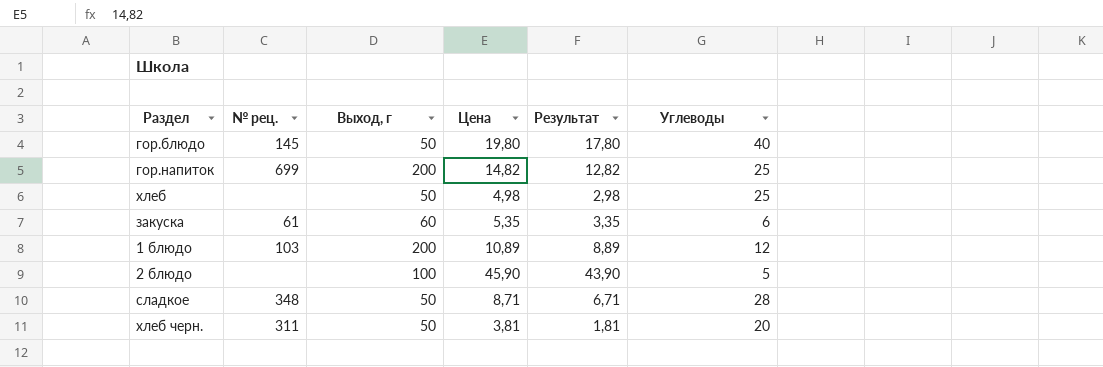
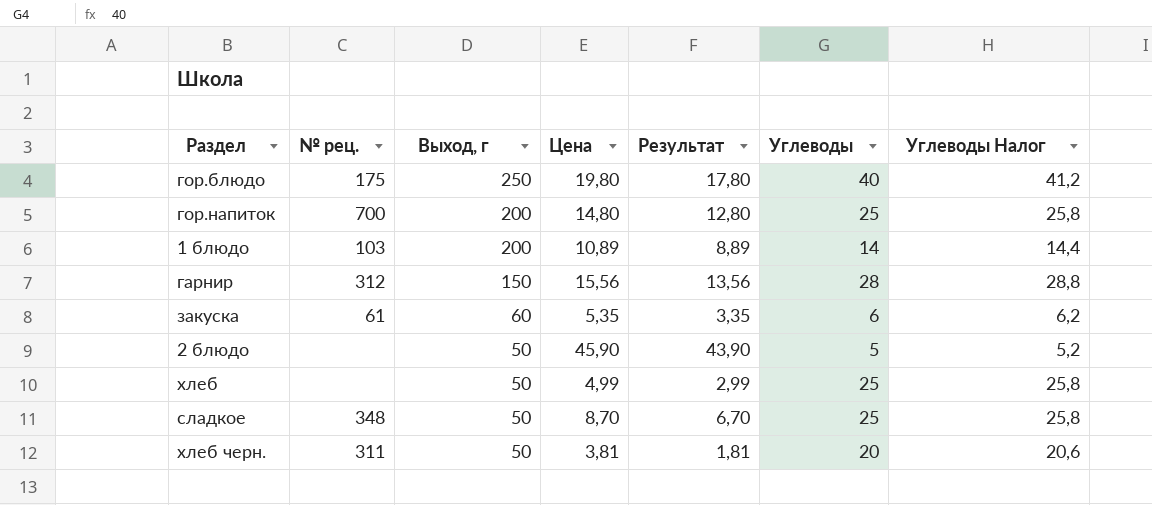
row order: none -> Выход, г descending
column Углеводы Налог | formula: none -> [Углеводы] * 1,03
гор.блюдо | № рец.: 145 -> 175
гор.блюдо | Выход, г: 50 -> 250
гор.напиток | № рец.: 699 -> 700
гор.напиток | Цена: 14,82 -> 14,80
гор.напиток | Результат: 12,82 -> 12,80
1 блюдо | Углеводы: 12 -> 14
row гарнир: none -> 312 | 150 | 15,56 | 13,56 | 28 | 28,8
2 блюдо | Выход, г: 100 -> 50
хлеб | Цена: 4,98 -> 4,99
хлеб | Результат: 2,98 -> 2,99
сладкое | Цена: 8,71 -> 8,70
сладкое | Результат: 6,71 -> 6,70
сладкое | Углеводы: 28 -> 25

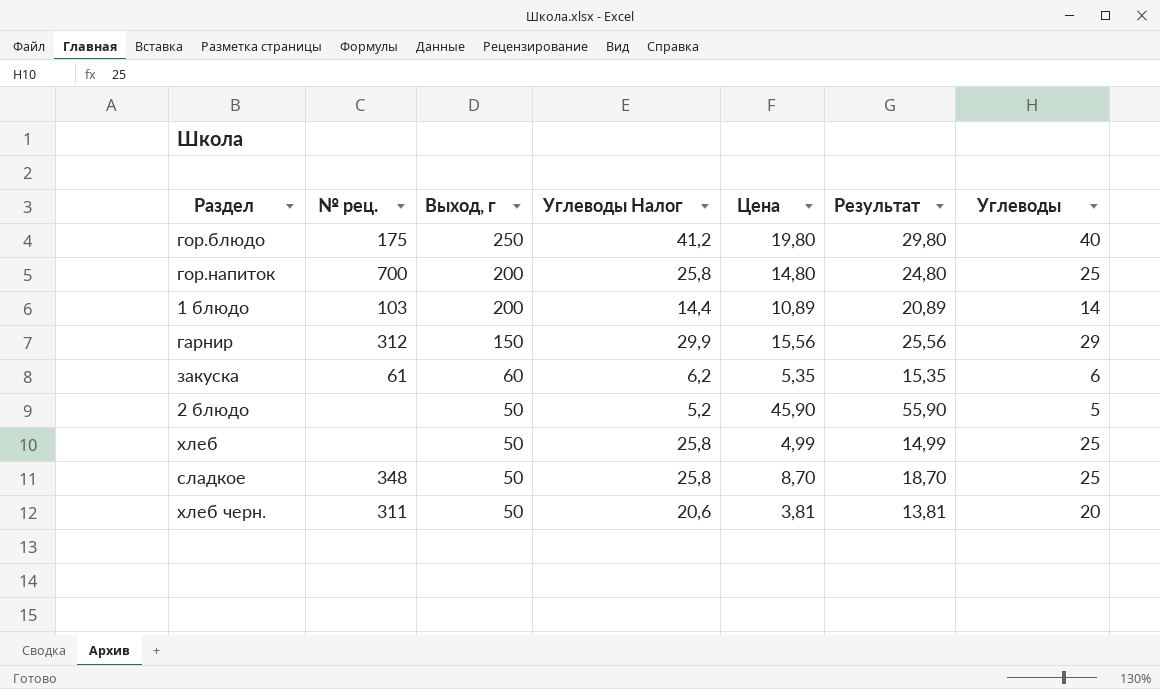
column Углеводы Налог | position: 7 -> 4
column Результат | formula: [Цена] - 2 -> [Цена] + 10
гарнир | Углеводы Налог: 28,8 -> 29,9
гарнир | Углеводы: 28 -> 29

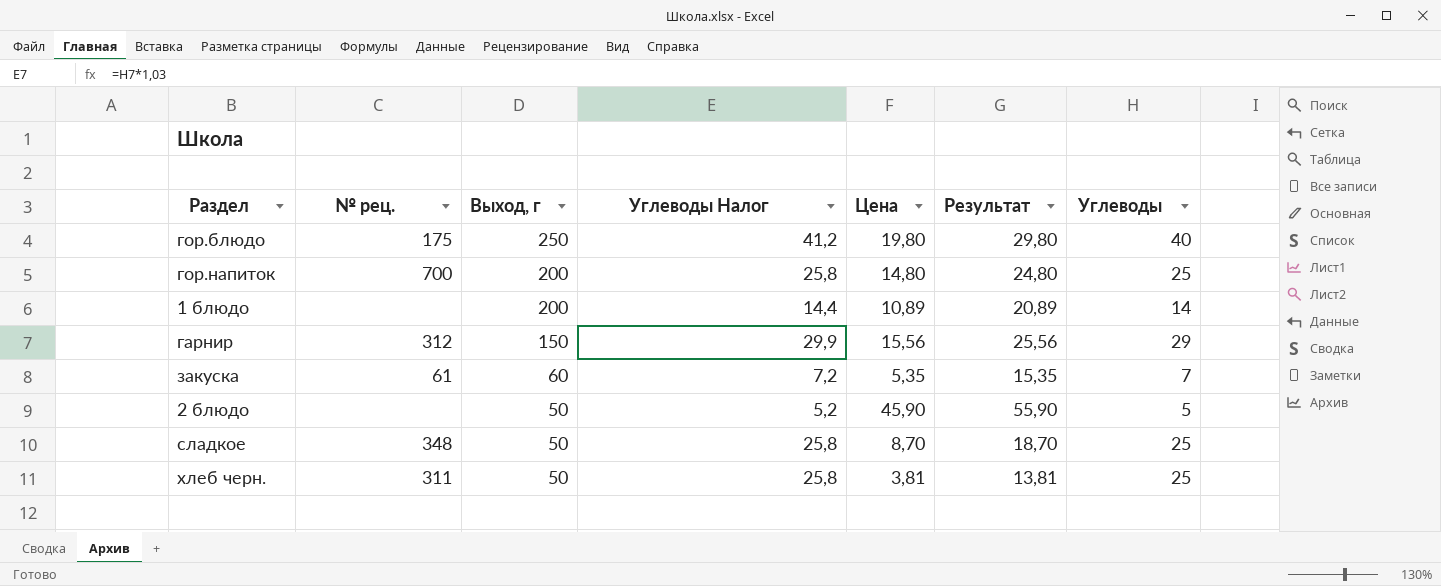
row хлеб: none | 50 | 25,8 | 4,99 | 14,99 | 25 -> none
1 блюдо | № рец.: 103 -> none
закуска | Углеводы Налог: 6,2 -> 7,2
закуска | Углеводы: 6 -> 7
хлеб черн. | Углеводы Налог: 20,6 -> 25,8
хлеб черн. | Углеводы: 20 -> 25

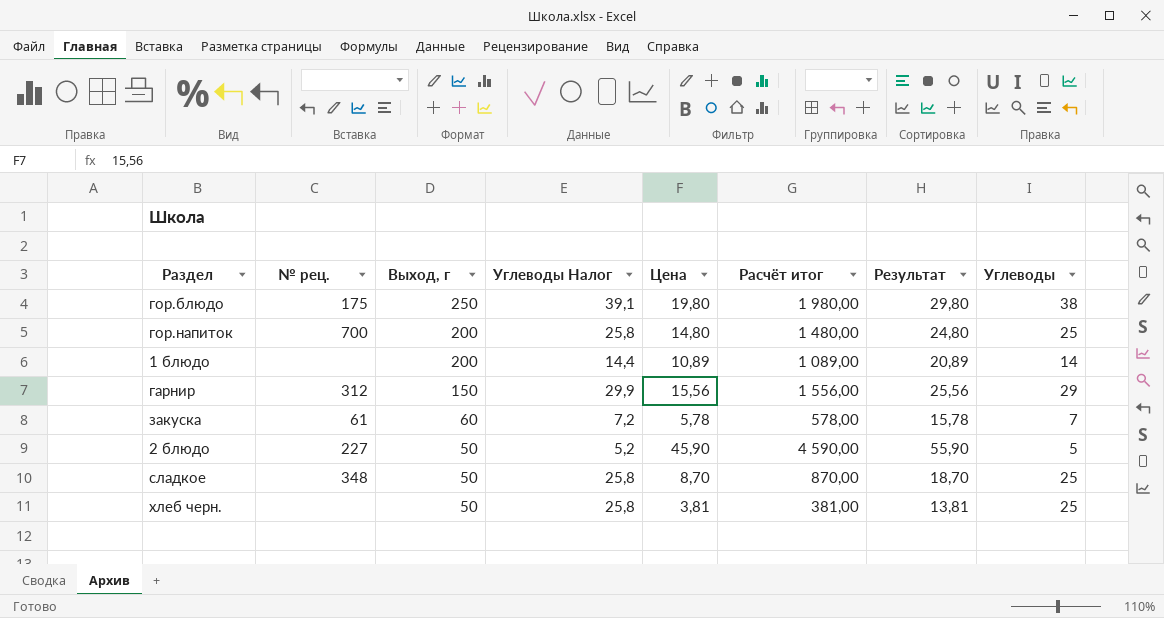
column Расчёт итог | formula: none -> [Цена] * 100
гор.блюдо | Углеводы Налог: 41,2 -> 39,1
гор.блюдо | Углеводы: 40 -> 38
закуска | Цена: 5,35 -> 5,78
закуска | Результат: 15,35 -> 15,78
2 блюдо | № рец.: none -> 227
хлеб черн. | № рец.: 311 -> none

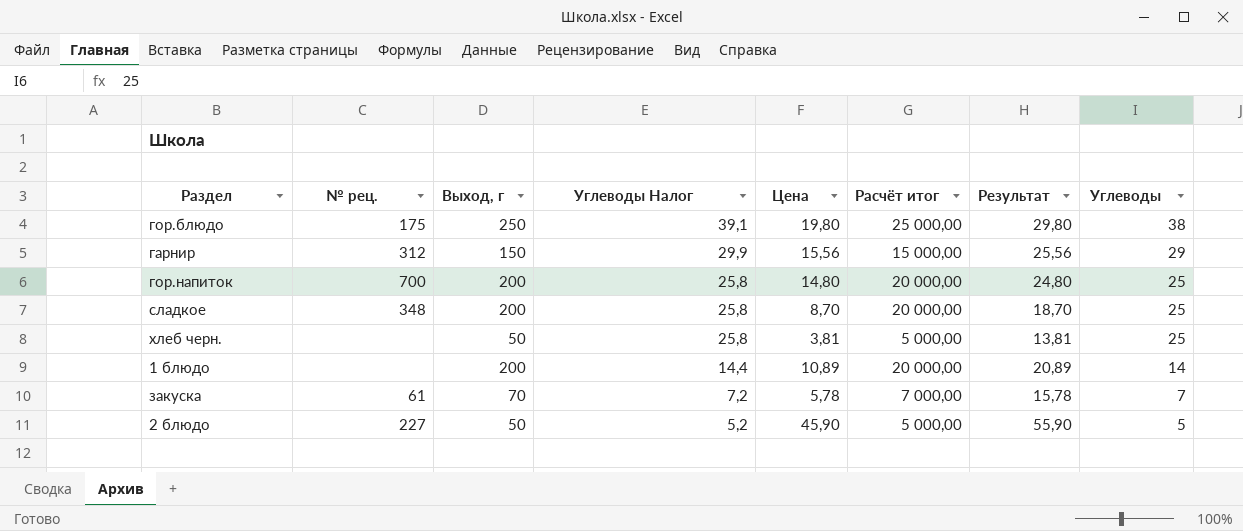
row order: Выход, г descending -> Углеводы Налог descending
column Расчёт итог | formula: [Цена] * 100 -> [Выход, г] * 100
сладкое | Выход, г: 50 -> 200
закуска | Выход, г: 60 -> 70

